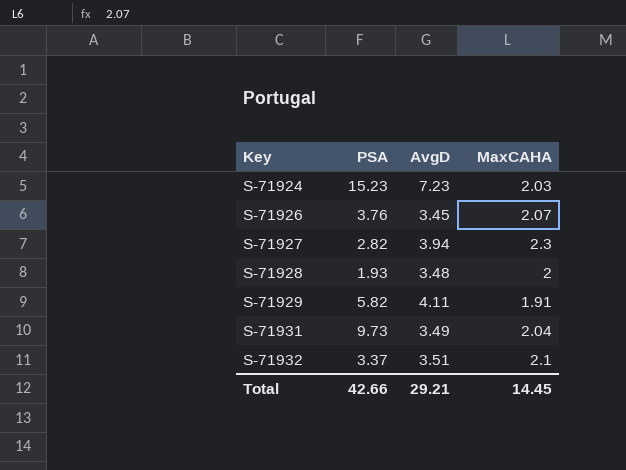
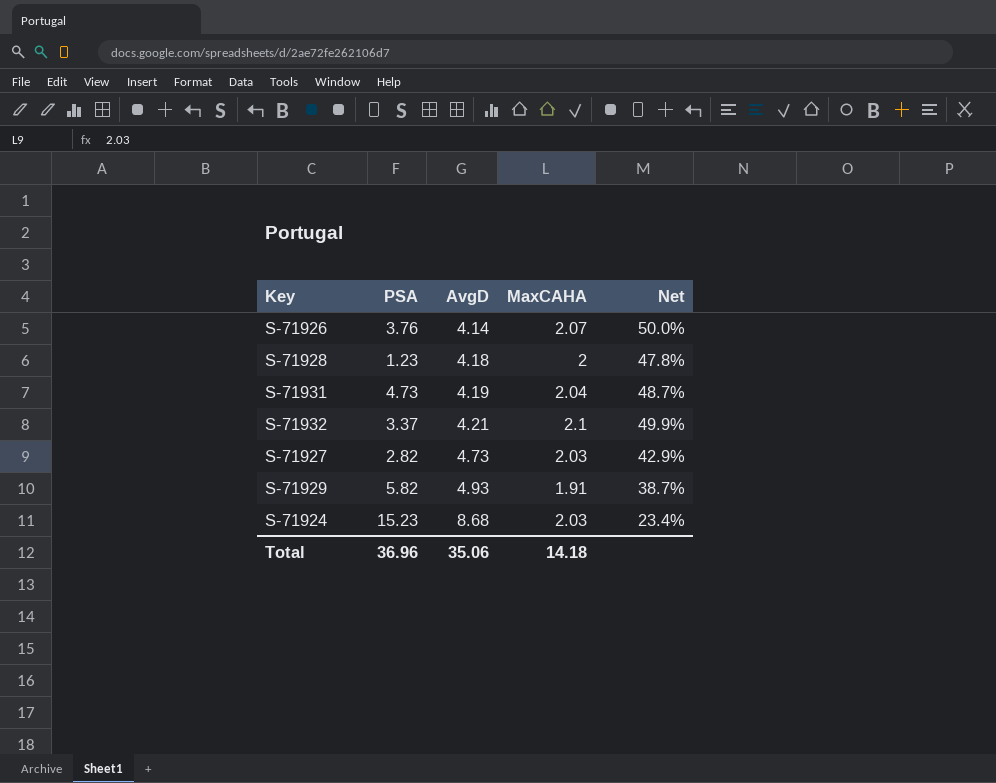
row order: Key ascending -> AvgD ascending
column Net | formula: none -> [MaxCAHA] / [AvgD]
S-71926 | AvgD: 3.45 -> 4.14
S-71928 | PSA: 1.93 -> 1.23
S-71928 | AvgD: 3.48 -> 4.18
S-71931 | PSA: 9.73 -> 4.73
S-71931 | AvgD: 3.49 -> 4.19
S-71932 | AvgD: 3.51 -> 4.21
S-71927 | AvgD: 3.94 -> 4.73
S-71927 | MaxCAHA: 2.3 -> 2.03
S-71929 | AvgD: 4.11 -> 4.93
S-71924 | AvgD: 7.23 -> 8.68
Total | PSA: 42.66 -> 36.96
Total | AvgD: 29.21 -> 35.06
Total | MaxCAHA: 14.45 -> 14.18

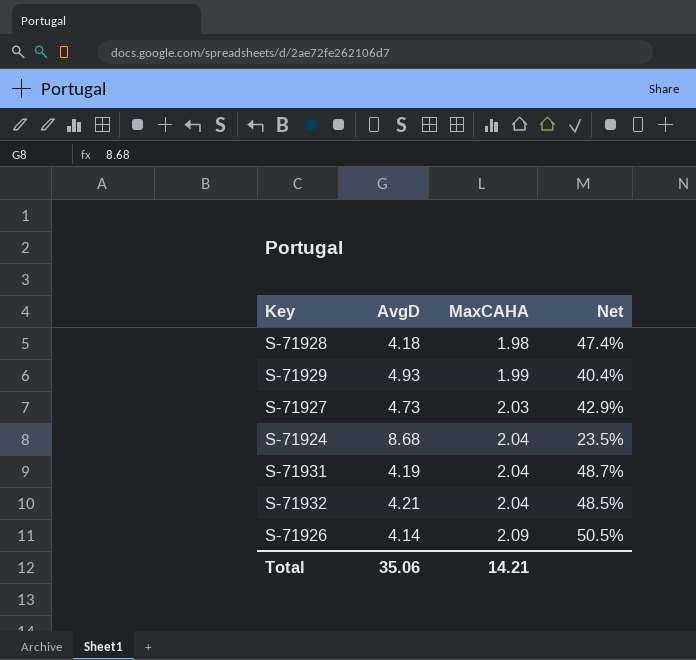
row order: AvgD ascending -> MaxCAHA ascending
column PSA | position: 2 -> none
S-71928 | MaxCAHA: 2 -> 1.98
S-71928 | Net: 47.8% -> 47.4%
S-71929 | MaxCAHA: 1.91 -> 1.99
S-71929 | Net: 38.7% -> 40.4%
S-71924 | MaxCAHA: 2.03 -> 2.04
S-71924 | Net: 23.4% -> 23.5%
S-71932 | MaxCAHA: 2.1 -> 2.04
S-71932 | Net: 49.9% -> 48.5%
S-71926 | MaxCAHA: 2.07 -> 2.09
S-71926 | Net: 50.0% -> 50.5%
Total | MaxCAHA: 14.18 -> 14.21

